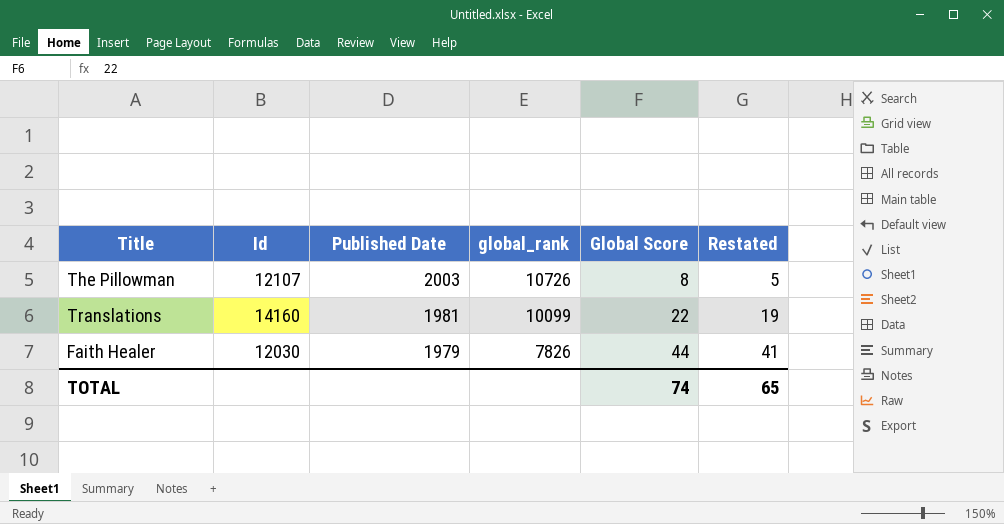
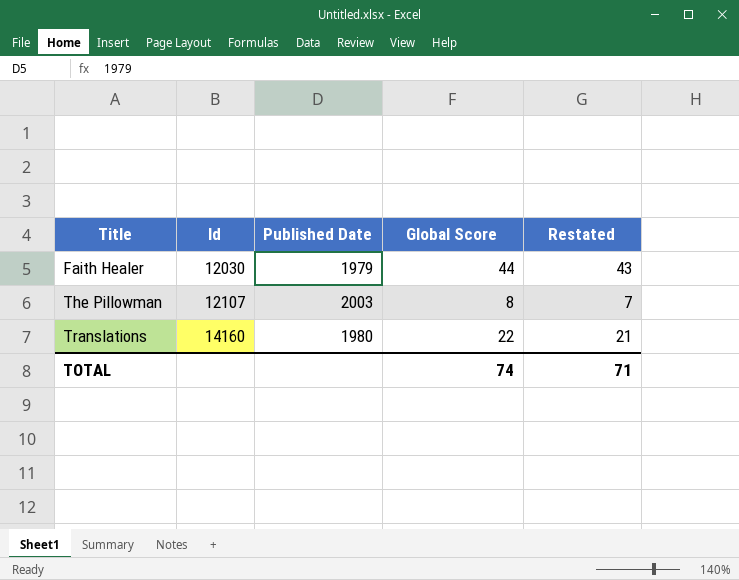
row order: Published Date descending -> Title ascending
column global_rank | position: 4 -> none
column Restated | formula: [Global Score] - 3 -> [Global Score] - 1
Translations | Published Date: 1981 -> 1980
TOTAL | Restated: 65 -> 71

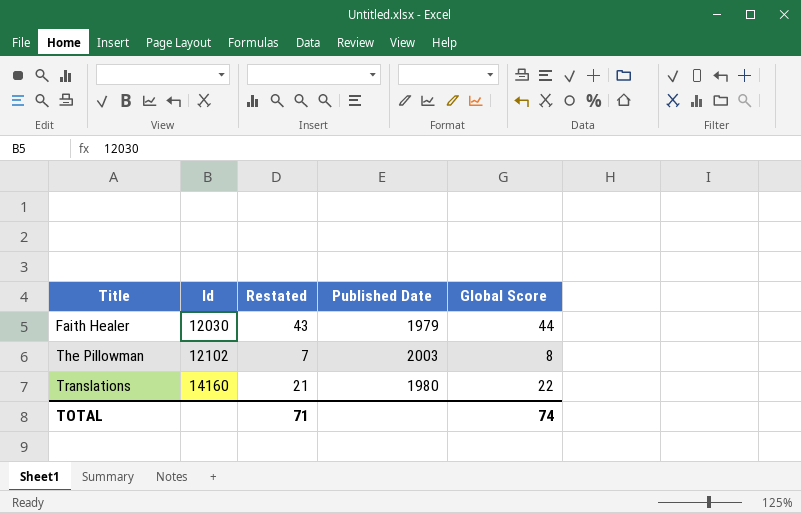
column Restated | position: 5 -> 3
The Pillowman | Id: 12107 -> 12102

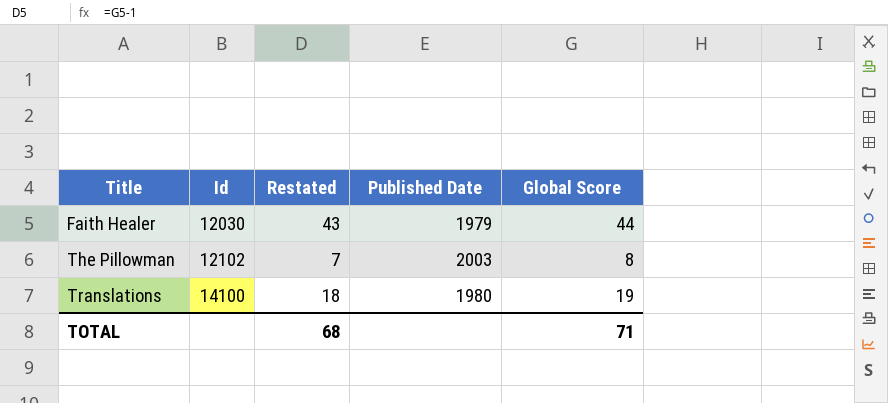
Translations | Id: 14160 -> 14100
Translations | Restated: 21 -> 18
Translations | Global Score: 22 -> 19
TOTAL | Restated: 71 -> 68
TOTAL | Global Score: 74 -> 71

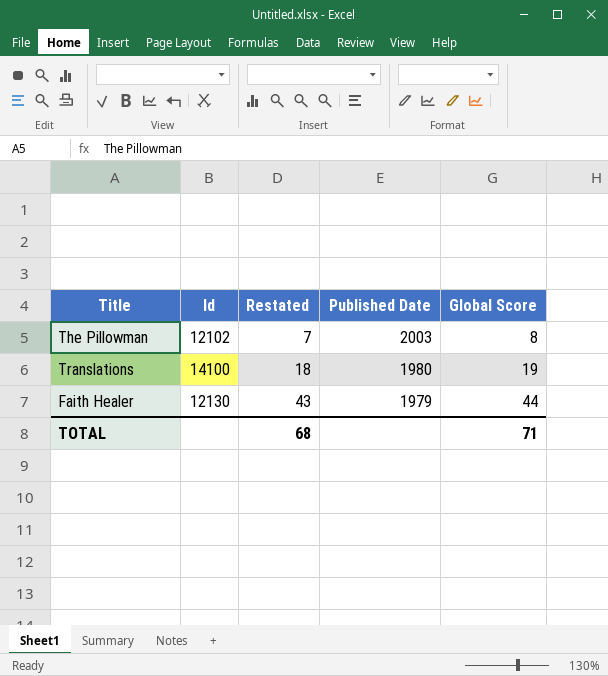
row order: Title ascending -> Restated ascending
Faith Healer | Id: 12030 -> 12130

